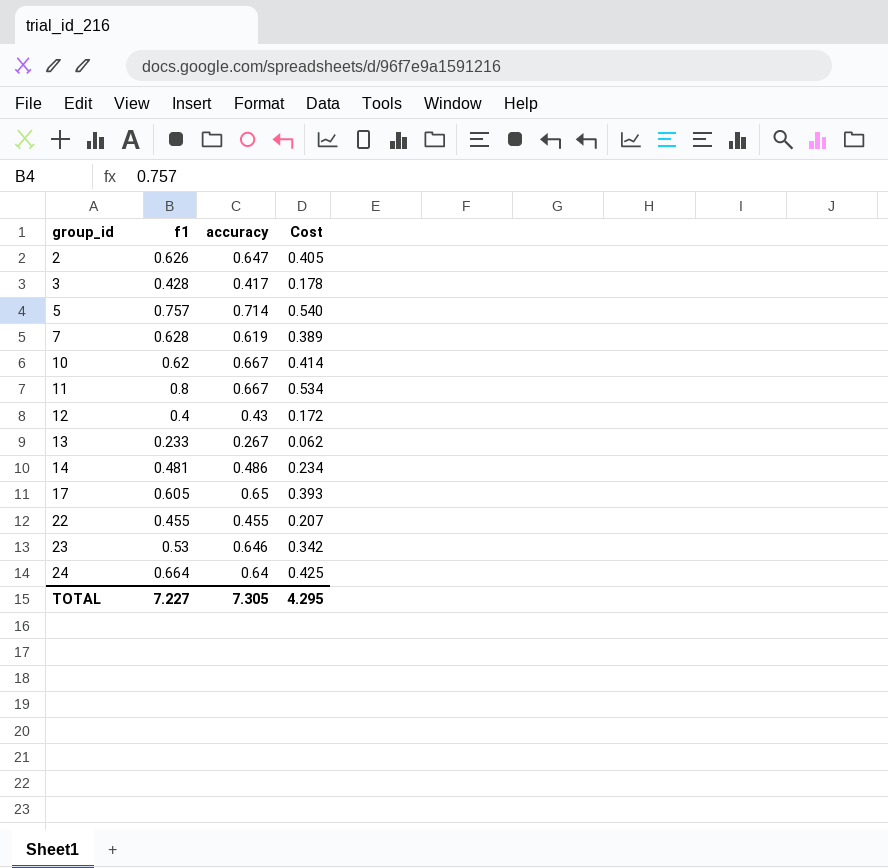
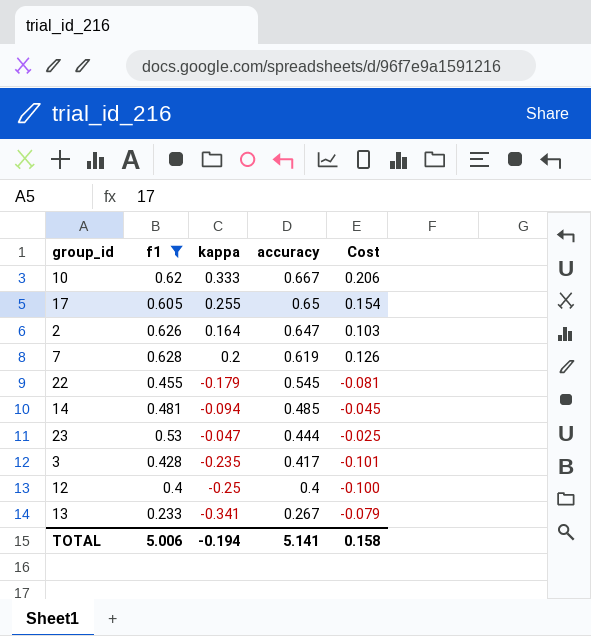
filter: none -> f1 <= 0.628
row order: group_id ascending -> accuracy descending
column kappa | position: none -> 3
column Cost | formula: [f1] * [accuracy] -> [f1] * [kappa]
22 | accuracy: 0.455 -> 0.545
14 | accuracy: 0.486 -> 0.485
23 | accuracy: 0.646 -> 0.444
12 | accuracy: 0.43 -> 0.4
TOTAL | f1: 7.227 -> 5.006
TOTAL | accuracy: 7.305 -> 5.141
TOTAL | Cost: 4.295 -> 0.158

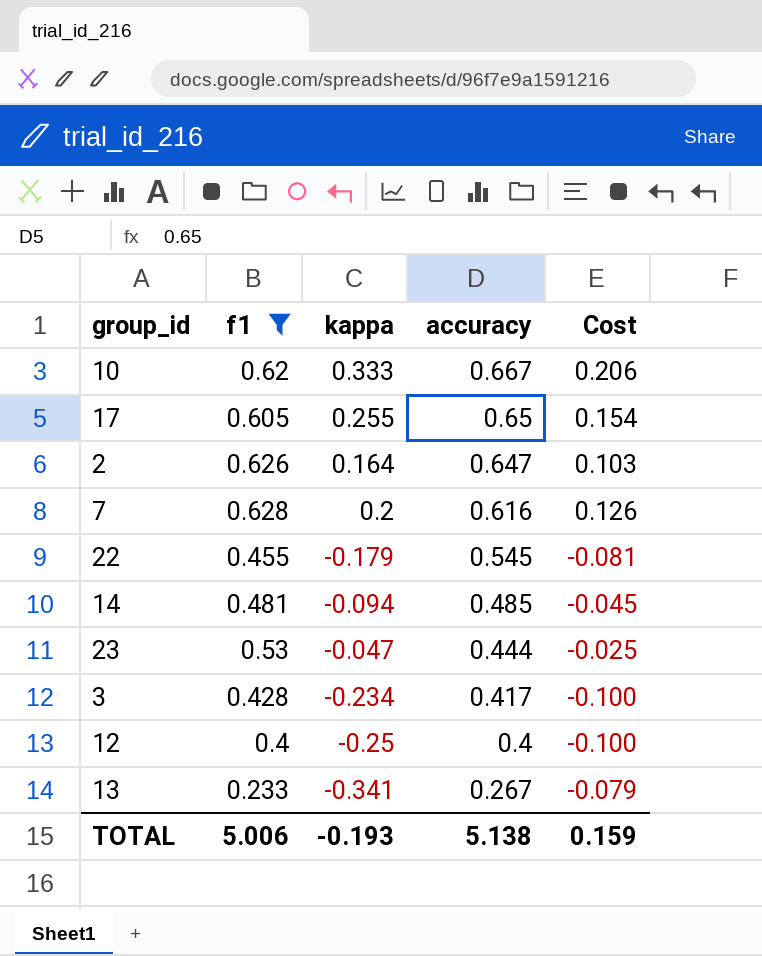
7 | accuracy: 0.619 -> 0.616
3 | kappa: -0.235 -> -0.234
3 | Cost: -0.101 -> -0.100
TOTAL | kappa: -0.194 -> -0.193
TOTAL | accuracy: 5.141 -> 5.138
TOTAL | Cost: 0.158 -> 0.159

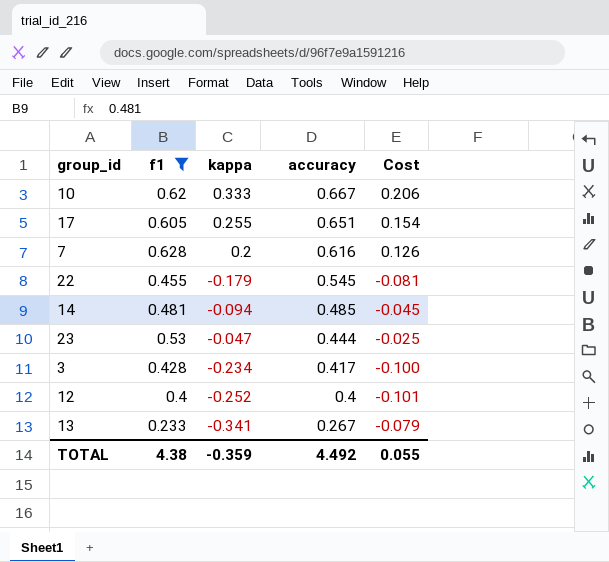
row 2: 0.626 | 0.164 | 0.647 | 0.103 -> none
17 | accuracy: 0.65 -> 0.651
12 | kappa: -0.25 -> -0.252
12 | Cost: -0.100 -> -0.101
TOTAL | f1: 5.006 -> 4.38
TOTAL | kappa: -0.193 -> -0.359
TOTAL | accuracy: 5.138 -> 4.492
TOTAL | Cost: 0.159 -> 0.055

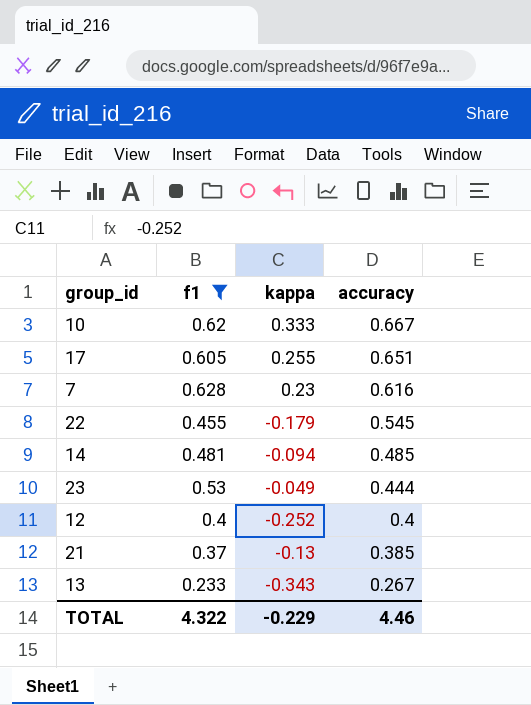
column Cost | formula: [f1] * [kappa] -> none
row 3: 0.428 | -0.234 | 0.417 | -0.100 -> none
7 | kappa: 0.2 -> 0.23
23 | kappa: -0.047 -> -0.049
row 21: none -> 0.37 | -0.13 | 0.385
13 | kappa: -0.341 -> -0.343
TOTAL | f1: 4.38 -> 4.322
TOTAL | kappa: -0.359 -> -0.229
TOTAL | accuracy: 4.492 -> 4.46

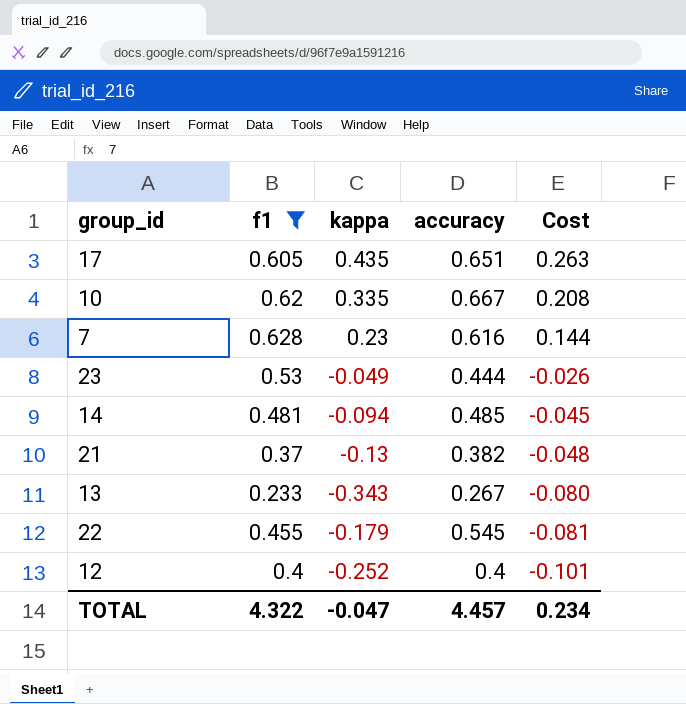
row order: accuracy descending -> Cost descending
column Cost | formula: none -> [f1] * [kappa]
17 | kappa: 0.255 -> 0.435
10 | kappa: 0.333 -> 0.335
21 | accuracy: 0.385 -> 0.382
TOTAL | kappa: -0.229 -> -0.047
TOTAL | accuracy: 4.46 -> 4.457

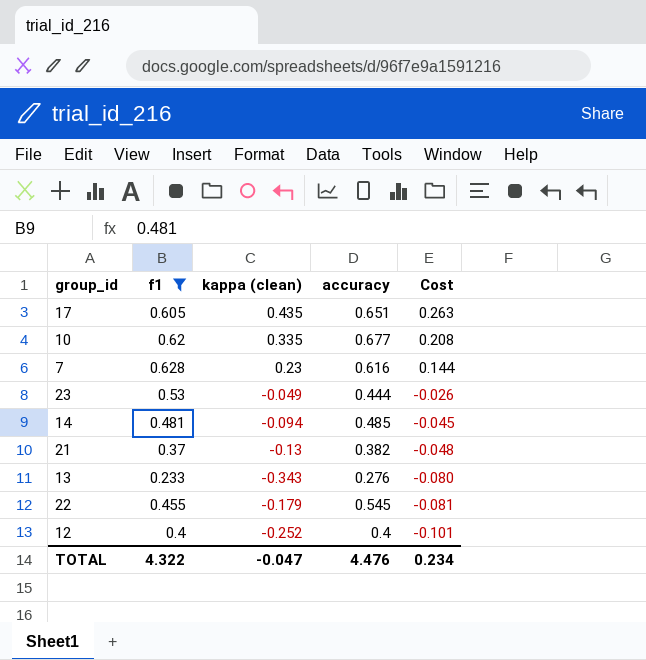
column name: kappa -> kappa (clean)
10 | accuracy: 0.667 -> 0.677
13 | accuracy: 0.267 -> 0.276
TOTAL | accuracy: 4.457 -> 4.476

